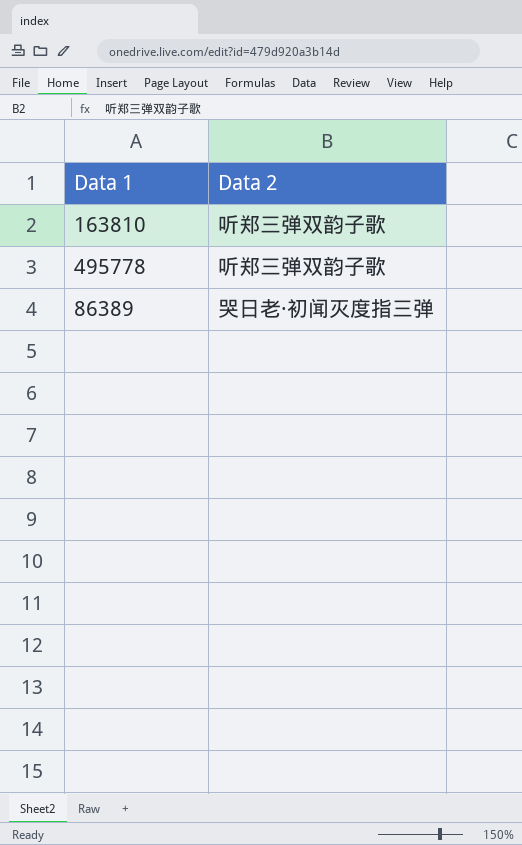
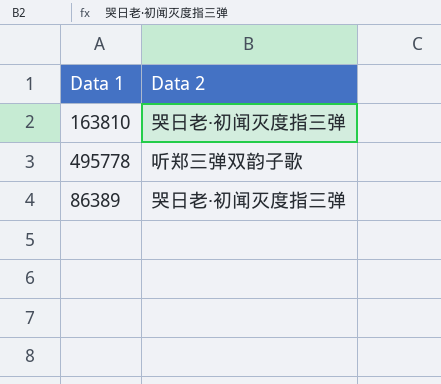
163810 | Data 2: 听郑三弹双韵子歌 -> 哭日老·初闻灭度指三弹

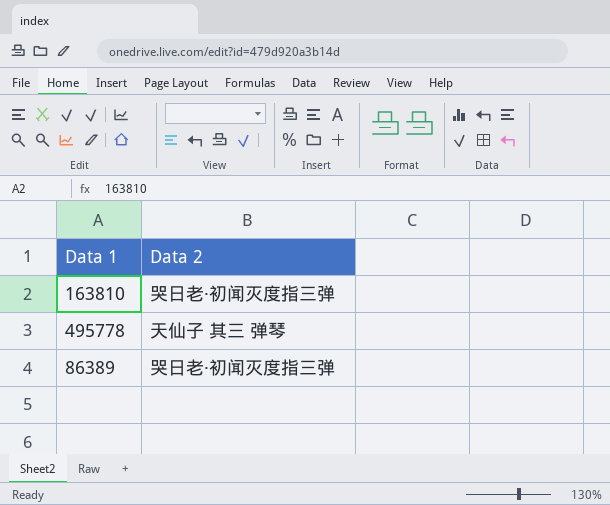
495778 | Data 2: 听郑三弹双韵子歌 -> 天仙子 其三 弹琴

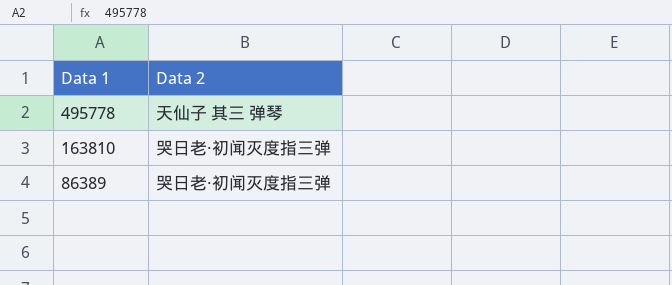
row order: none -> Data 1 descending

